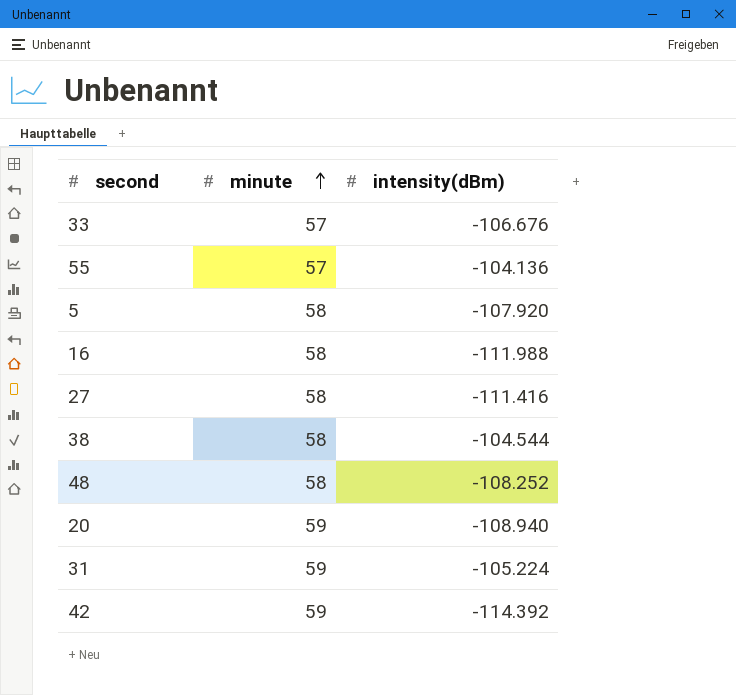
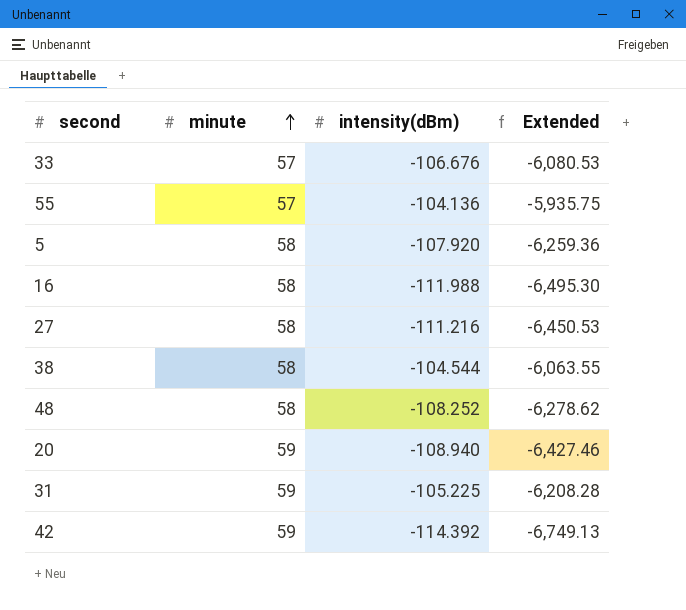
column Extended | formula: none -> [minute] * [intensity(dBm)]
27 | intensity(dBm): -111.416 -> -111.216
31 | intensity(dBm): -105.224 -> -105.225

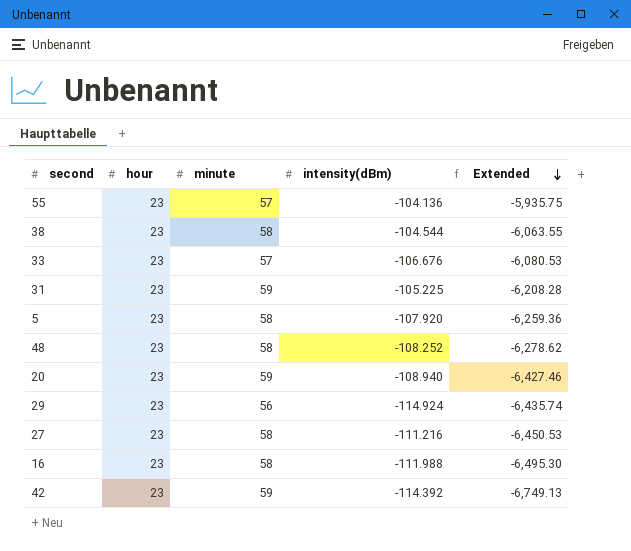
row order: minute ascending -> Extended descending
column hour | position: none -> 2
row 29: none -> 23 | 56 | -114.924 | -6,435.74

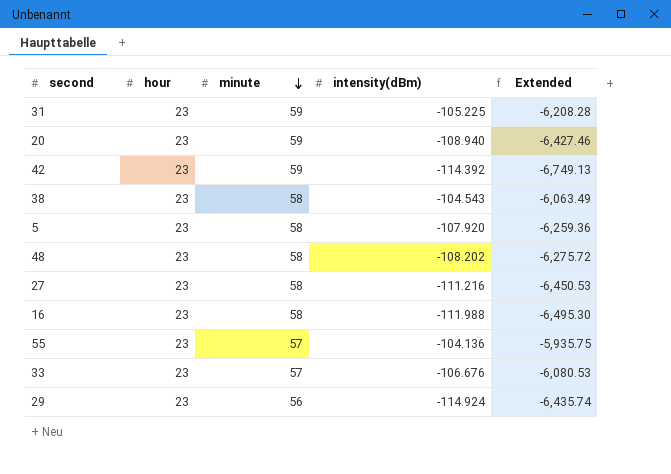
row order: Extended descending -> minute descending
38 | intensity(dBm): -104.544 -> -104.543
38 | Extended: -6,063.55 -> -6,063.49
48 | intensity(dBm): -108.252 -> -108.202
48 | Extended: -6,278.62 -> -6,275.72

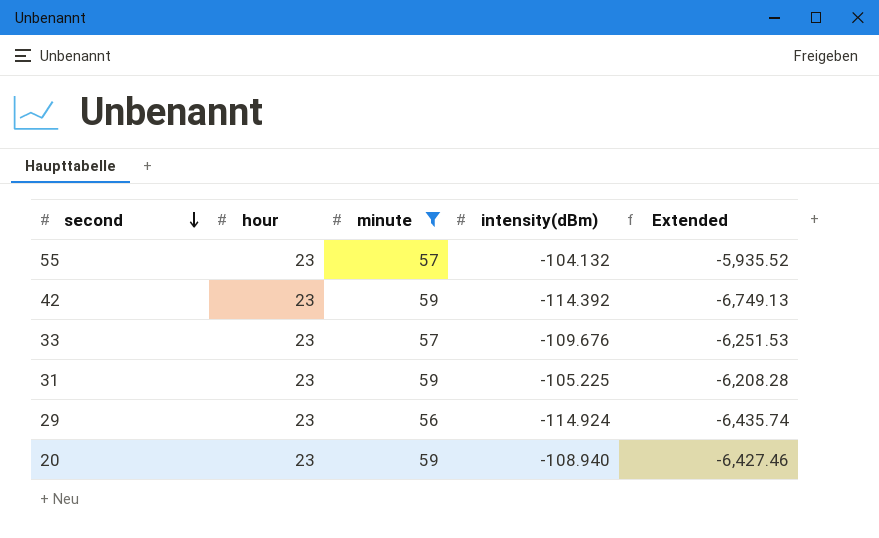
filter: none -> minute != 58
row order: minute descending -> second descending
55 | intensity(dBm): -104.136 -> -104.132
55 | Extended: -5,935.75 -> -5,935.52
33 | intensity(dBm): -106.676 -> -109.676
33 | Extended: -6,080.53 -> -6,251.53

